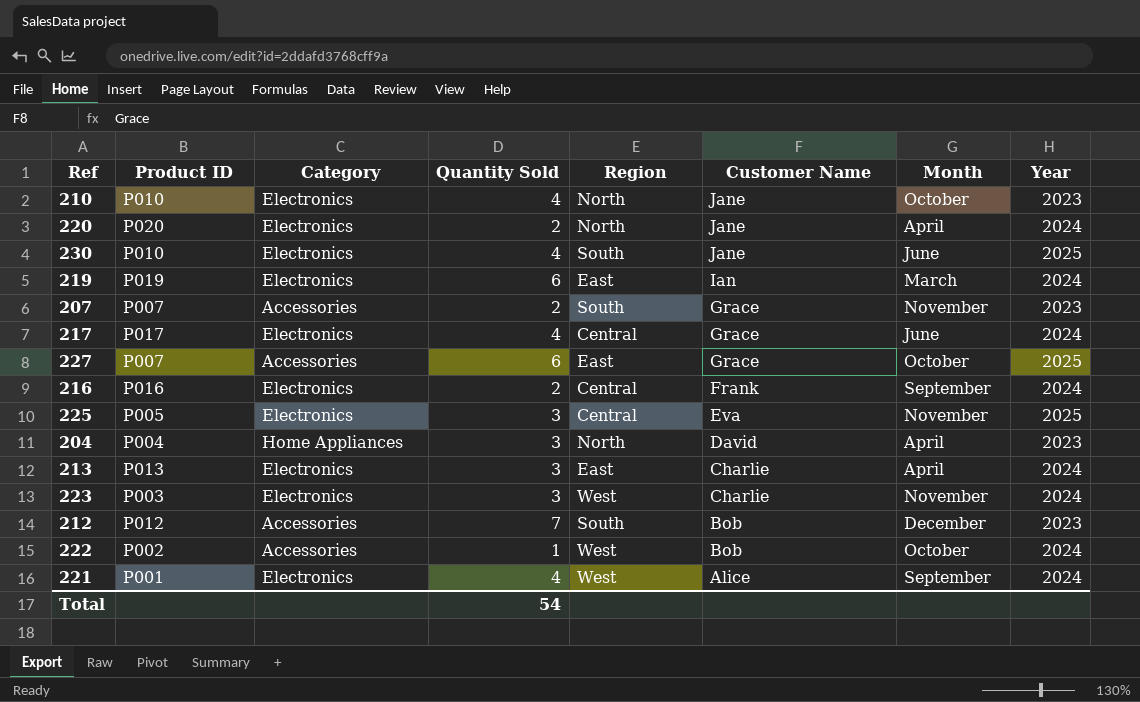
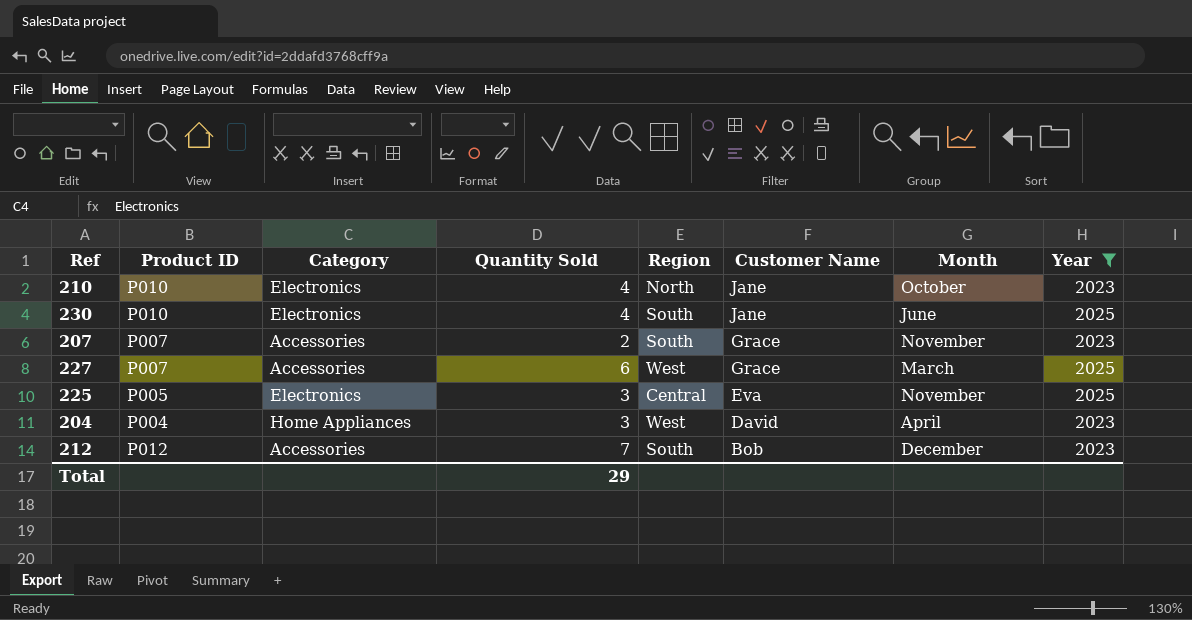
filter: none -> Year != 2024
227 | Region: East -> West
227 | Month: October -> March
204 | Region: North -> West
Total | Quantity Sold: 54 -> 29

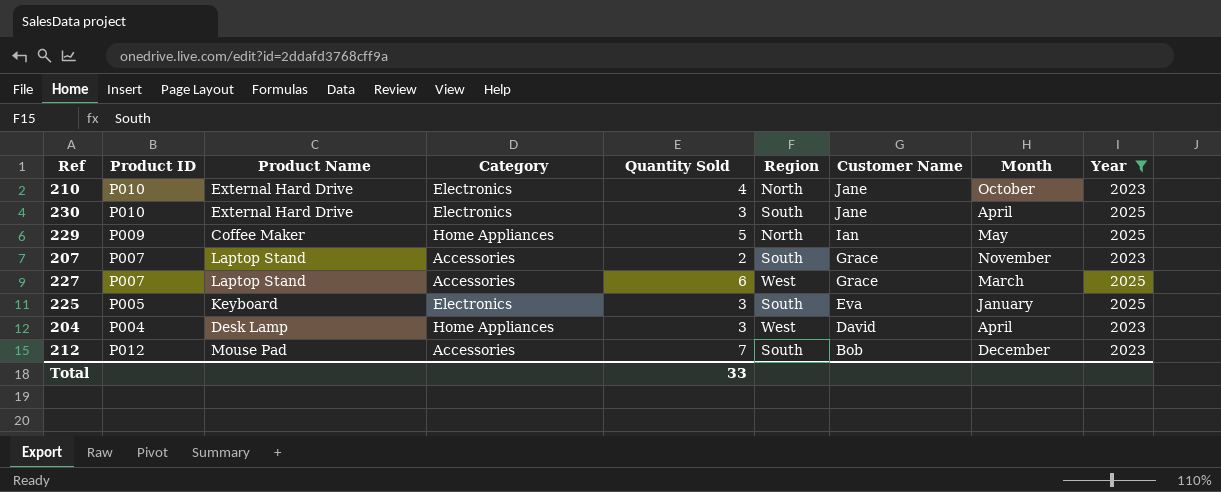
column Product Name | position: none -> 3
230 | Quantity Sold: 4 -> 3
230 | Month: June -> April
row 229: none -> P009 | Coffee Maker | Home Appliances | 5 | North | Ian | May | 2025
225 | Region: Central -> South
225 | Month: November -> January
Total | Quantity Sold: 29 -> 33

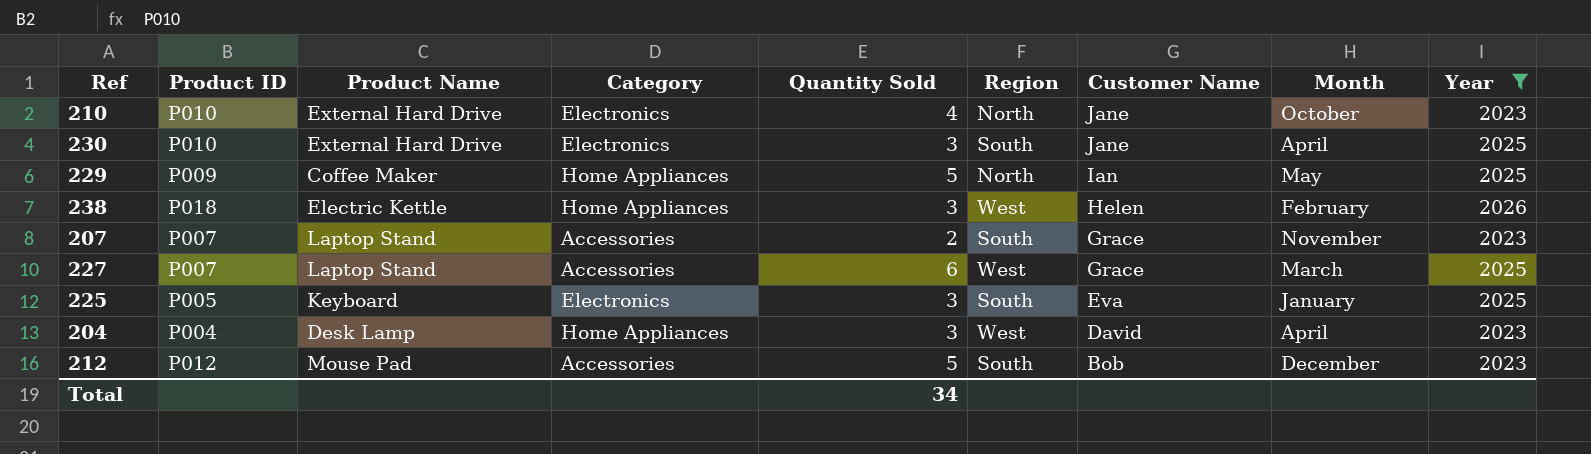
row 238: none -> P018 | Electric Kettle | Home Appliances | 3 | West | Helen | February | 2026
212 | Quantity Sold: 7 -> 5
Total | Quantity Sold: 33 -> 34

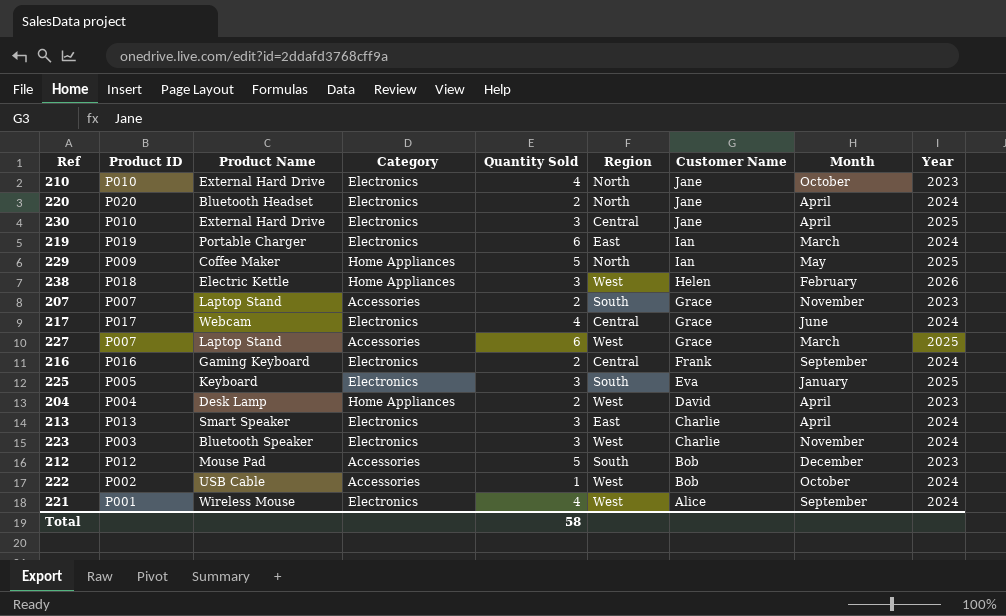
filter: Year != 2024 -> none
230 | Region: South -> Central
204 | Quantity Sold: 3 -> 2
Total | Quantity Sold: 34 -> 58

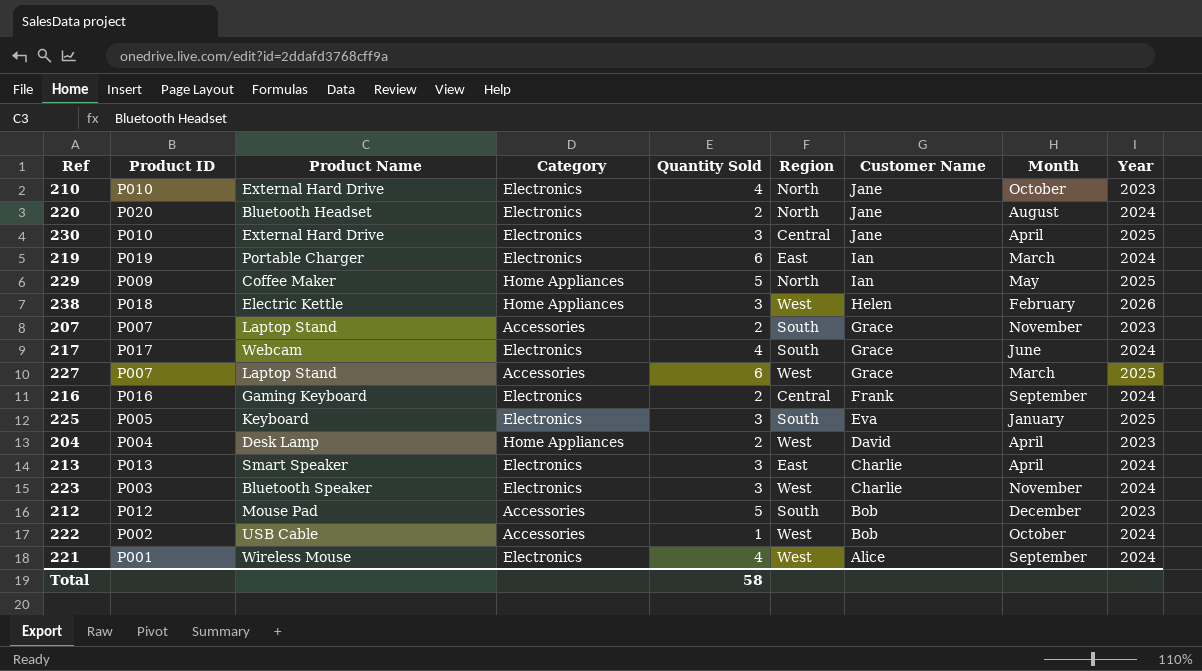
220 | Month: April -> August
217 | Region: Central -> South

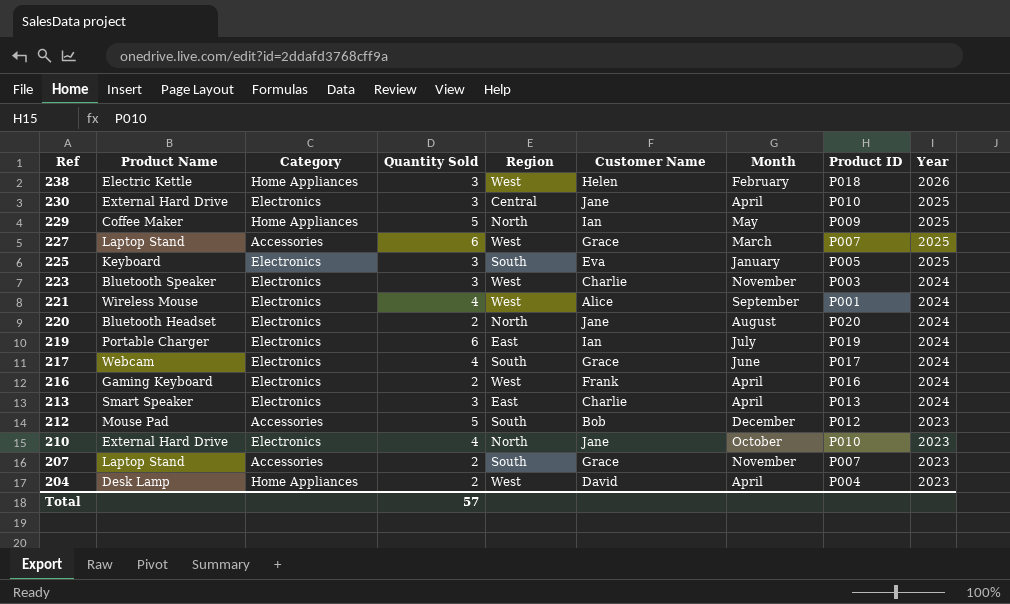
row order: Customer Name descending -> Ref descending
column Product ID | position: 2 -> 8
row 222: P002 | USB Cable | Accessories | 1 | West | Bob | October | 2024 -> none
219 | Month: March -> July
216 | Region: Central -> West
216 | Month: September -> April
Total | Quantity Sold: 58 -> 57

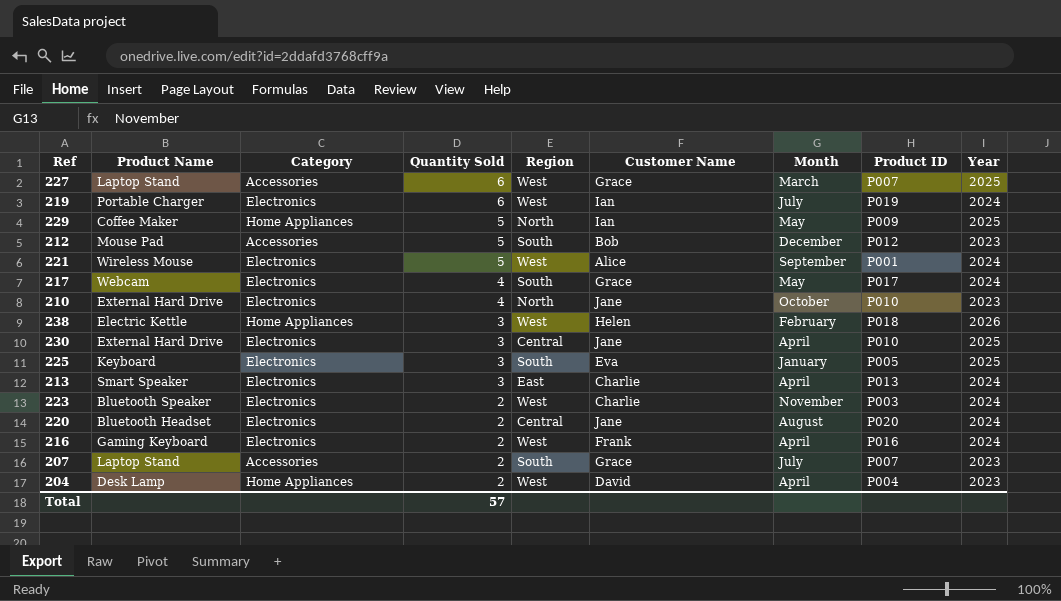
row order: Ref descending -> Quantity Sold descending
219 | Region: East -> West
221 | Quantity Sold: 4 -> 5
217 | Month: June -> May
223 | Quantity Sold: 3 -> 2
220 | Region: North -> Central
207 | Month: November -> July

